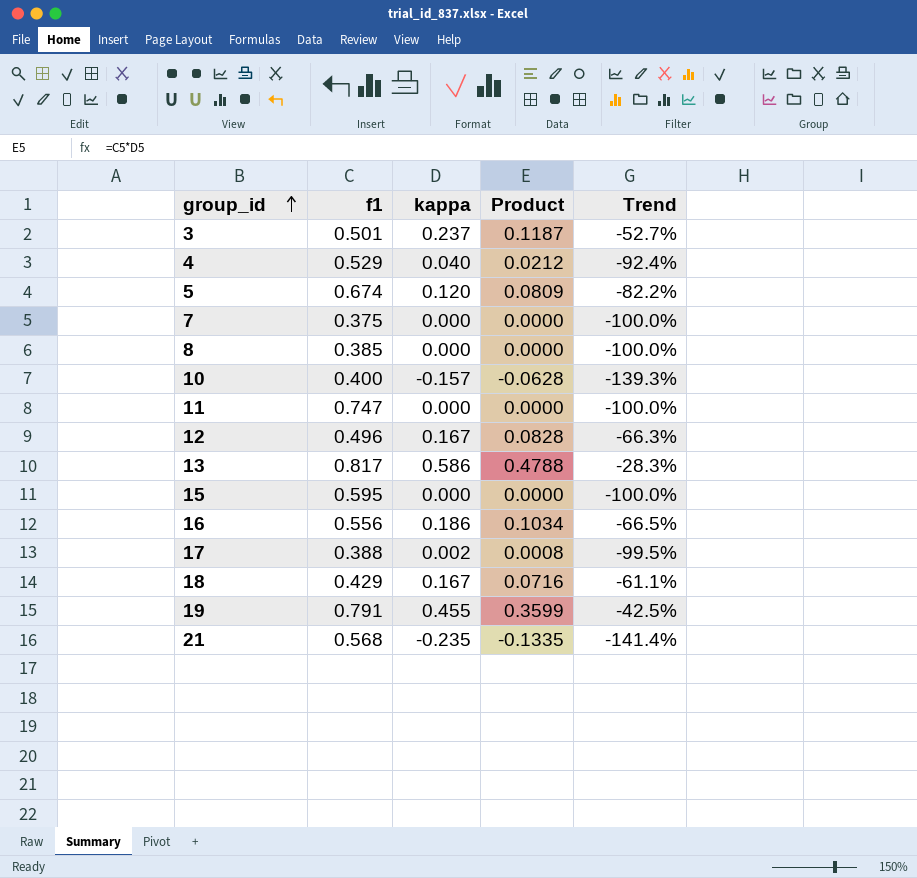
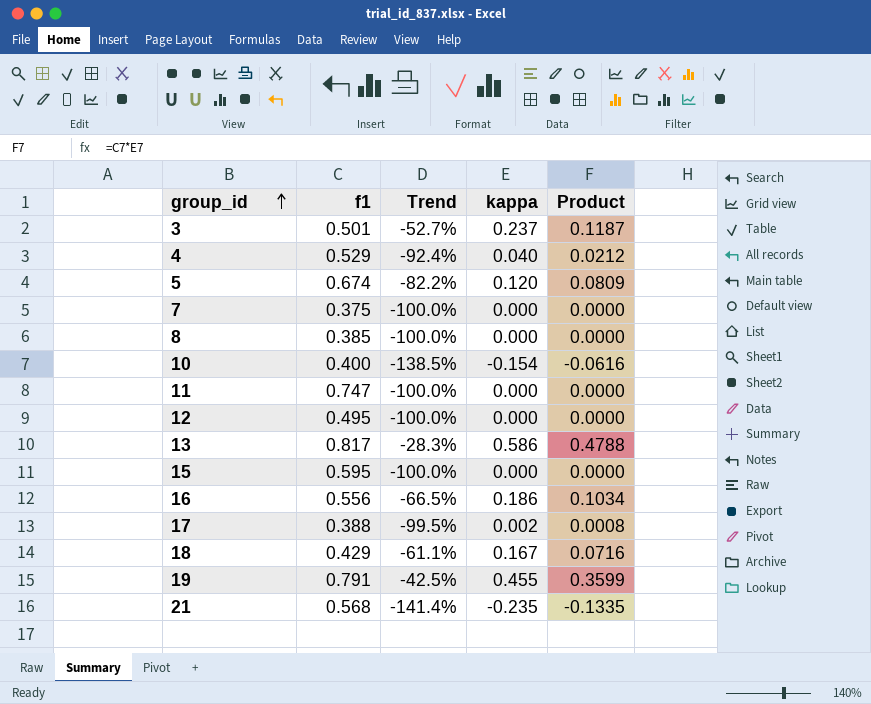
column Trend | position: 5 -> 3
10 | Trend: -139.3% -> -138.5%
10 | kappa: -0.157 -> -0.154
10 | Product: -0.0628 -> -0.0616
12 | f1: 0.496 -> 0.495
12 | Trend: -66.3% -> -100.0%
12 | kappa: 0.167 -> 0.000
12 | Product: 0.0828 -> 0.0000

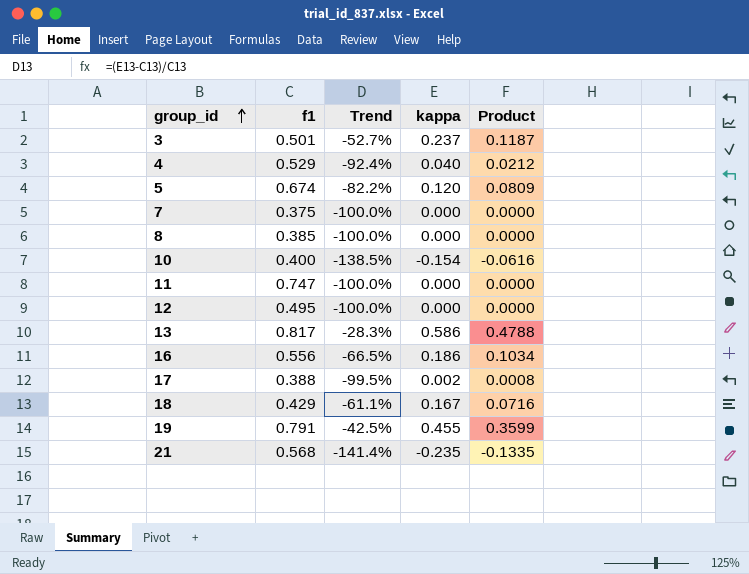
row 15: 0.595 | -100.0% | 0.000 | 0.0000 -> none

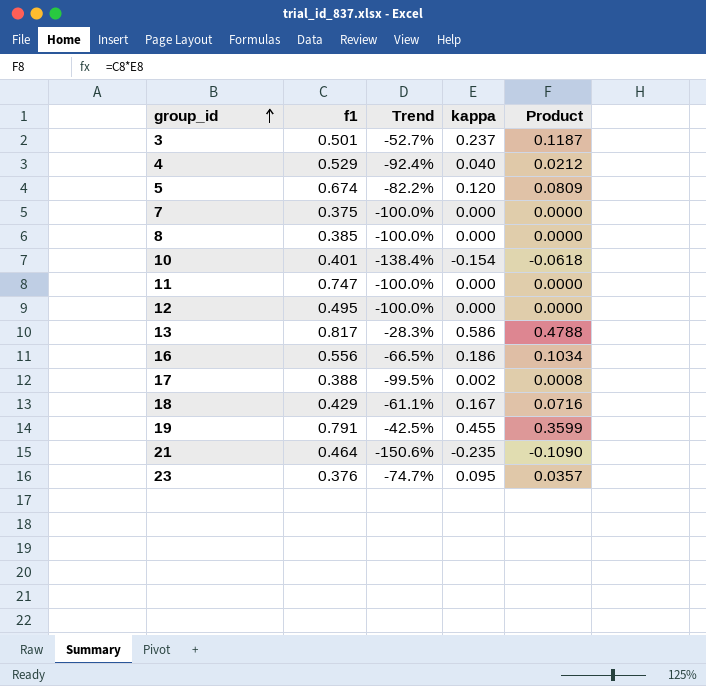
10 | f1: 0.400 -> 0.401
10 | Trend: -138.5% -> -138.4%
10 | Product: -0.0616 -> -0.0618
21 | f1: 0.568 -> 0.464
21 | Trend: -141.4% -> -150.6%
21 | Product: -0.1335 -> -0.1090
row 23: none -> 0.376 | -74.7% | 0.095 | 0.0357

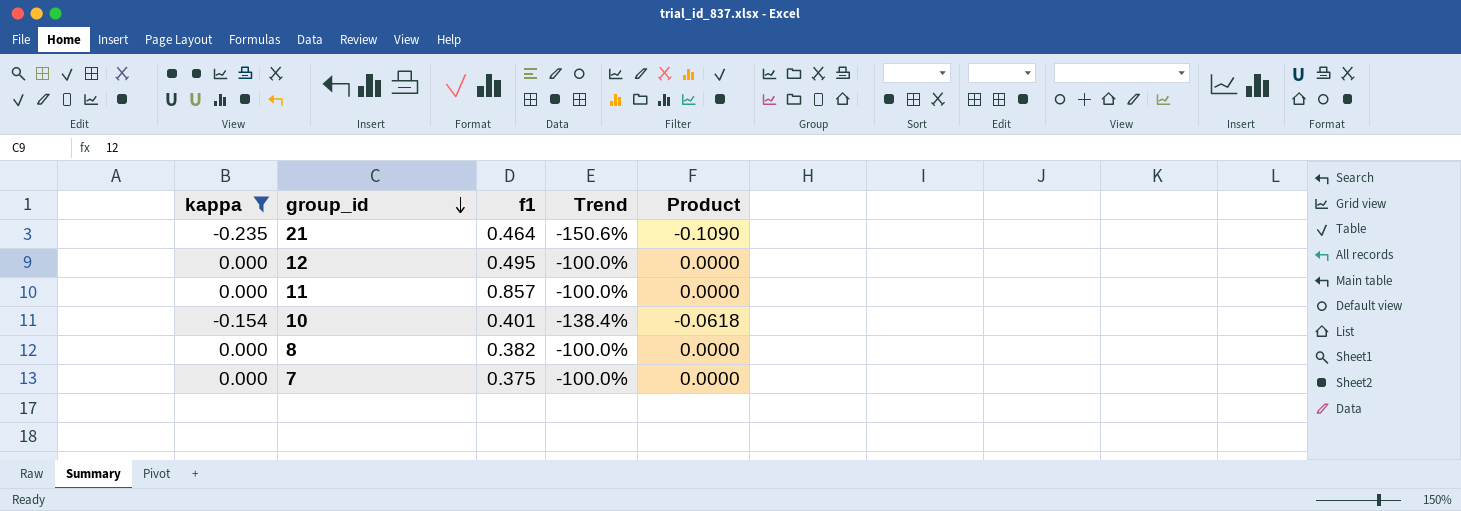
filter: none -> kappa <= 0.000
row order: group_id ascending -> group_id descending
column kappa | position: 4 -> 1
11 | f1: 0.747 -> 0.857
8 | f1: 0.385 -> 0.382

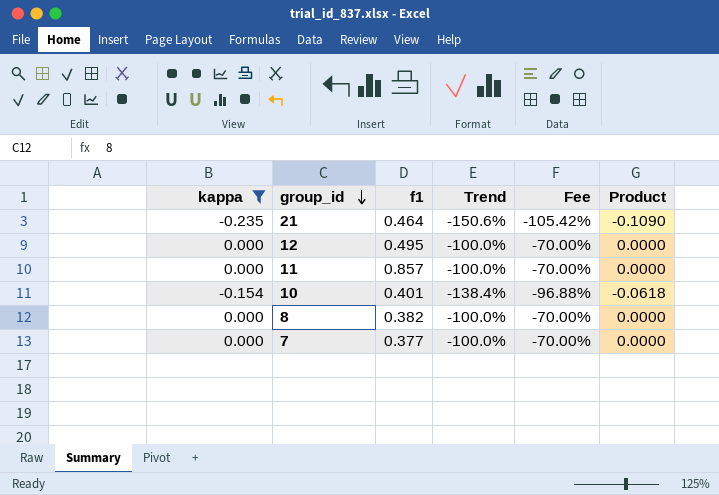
column Fee | formula: none -> [Trend] * 0.7
7 | f1: 0.375 -> 0.377

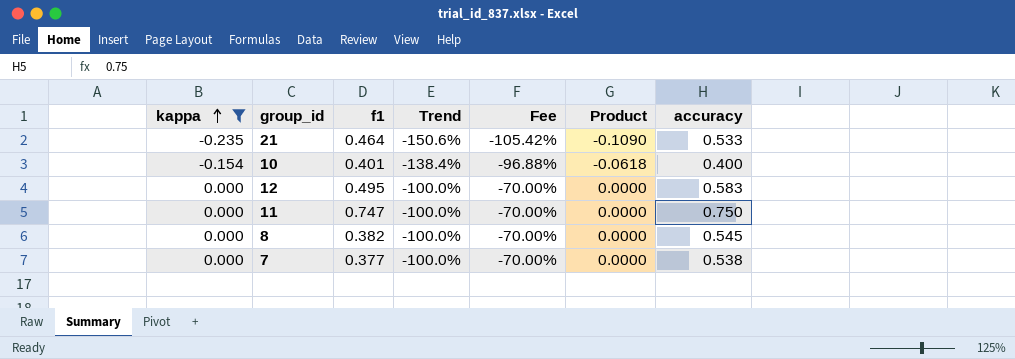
row order: group_id descending -> kappa ascending
column accuracy | position: none -> 7
11 | f1: 0.857 -> 0.747

